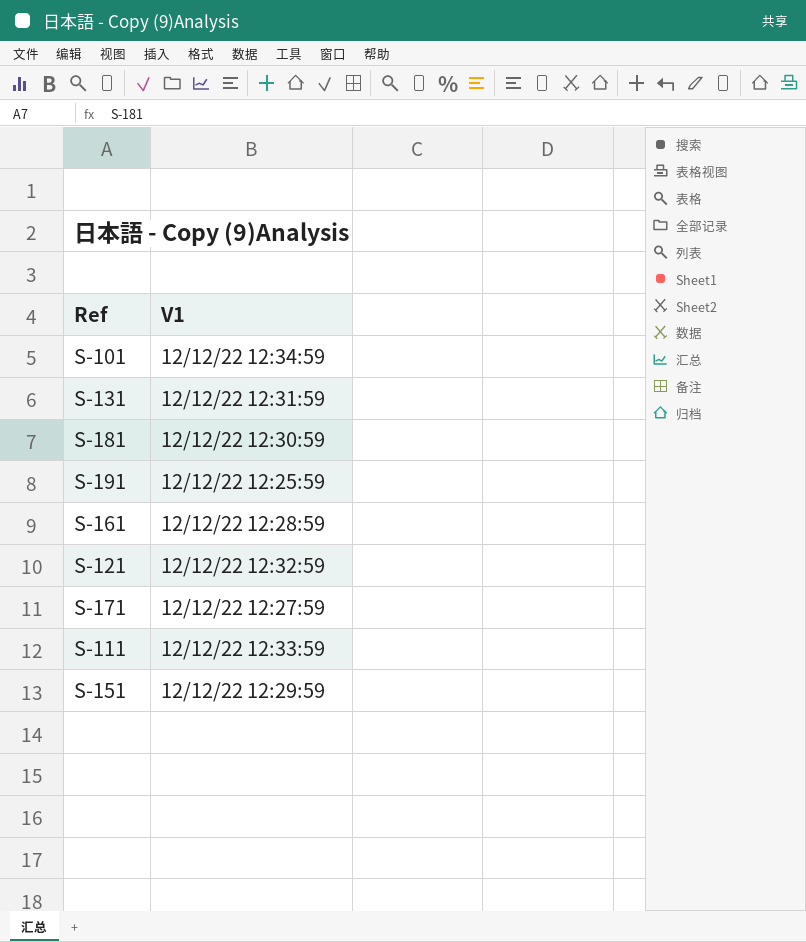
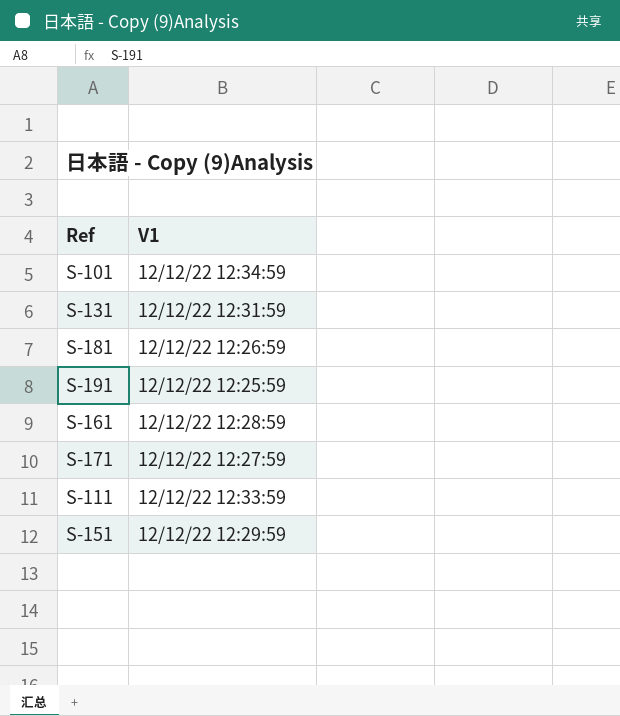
row S-121: 12/12/22 12:32:59 -> none
S-181 | V1: 12/12/22 12:30:59 -> 12/12/22 12:26:59

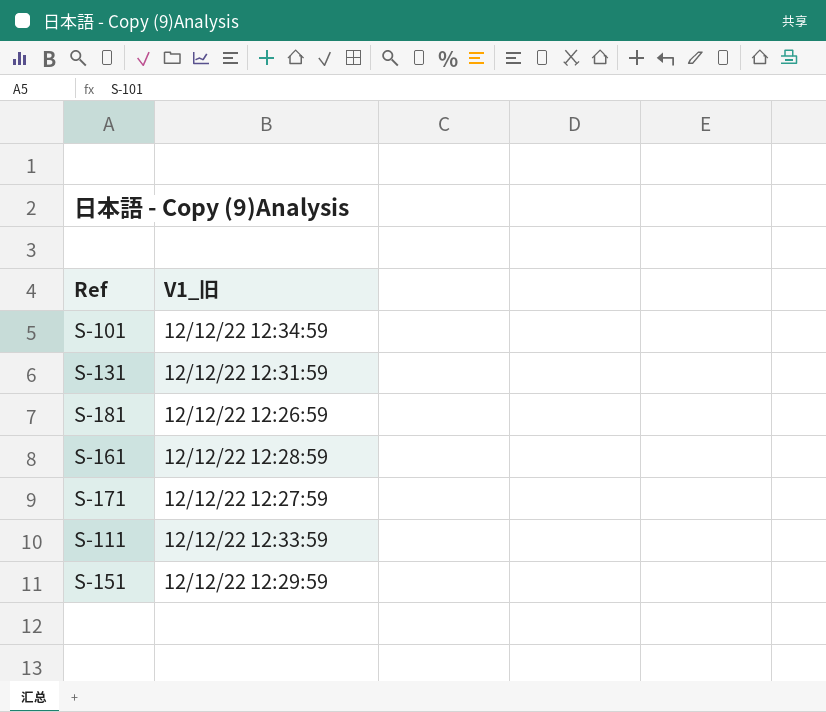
column name: V1 -> V1_旧
row S-191: 12/12/22 12:25:59 -> none

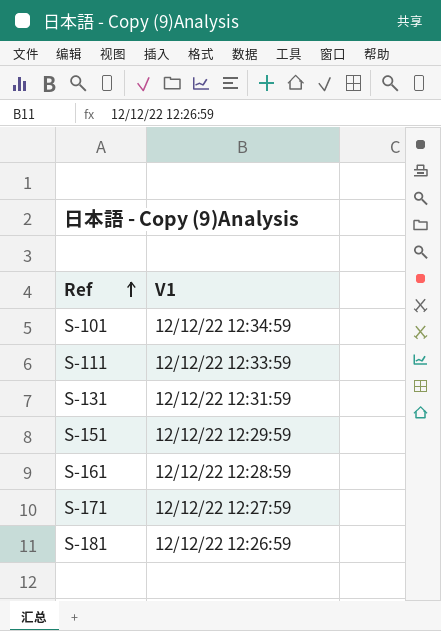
row order: none -> Ref ascending
column name: V1_旧 -> V1

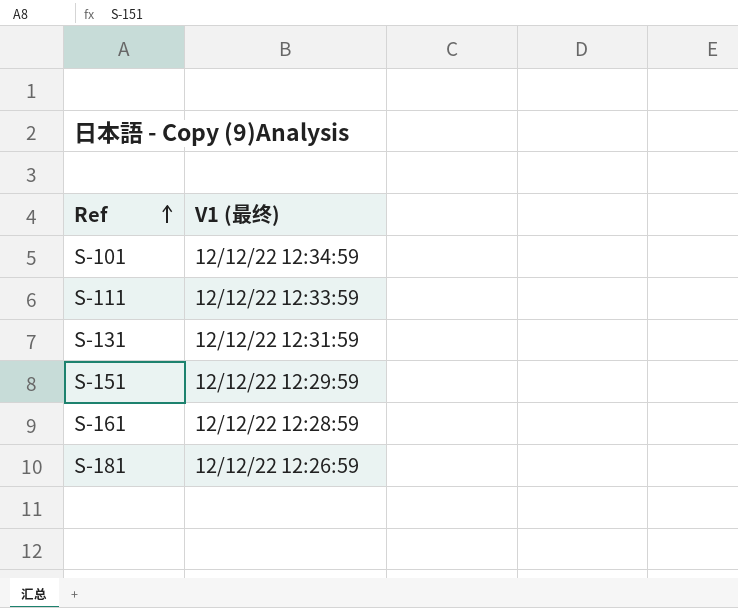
column name: V1 -> V1 (最终)
row S-171: 12/12/22 12:27:59 -> none

